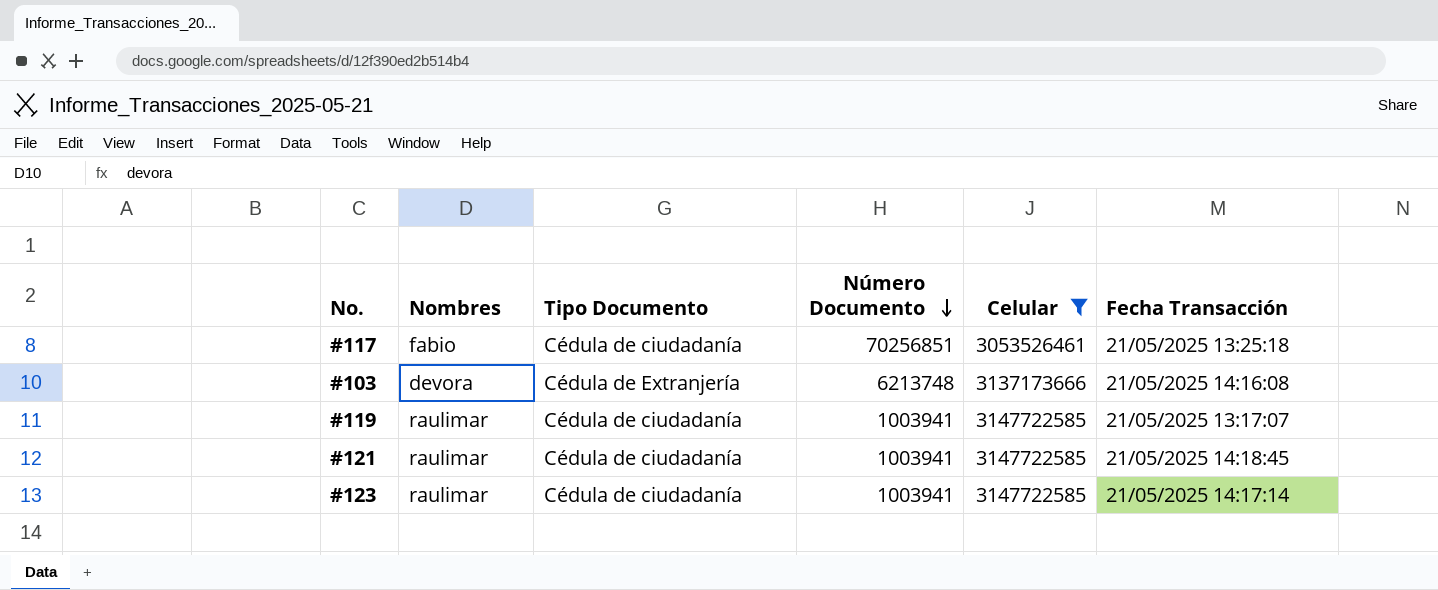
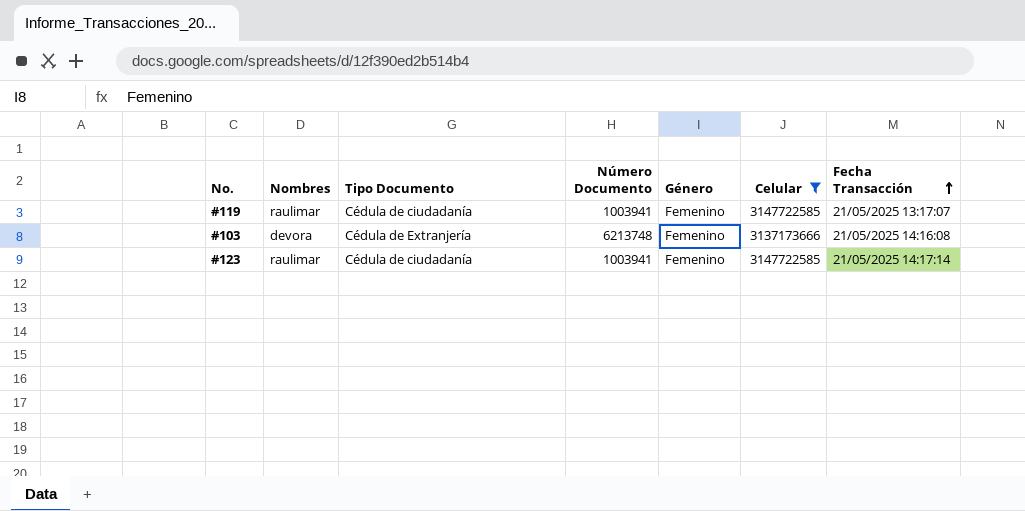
row order: Número Documento descending -> Fecha Transacción ascending
column Género | position: none -> 5
row #117: fabio | Cédula de ciudadanía | 70256851 | 3053526461 | 21/05/2025 13:25:18 -> none
row #121: raulimar | Cédula de ciudadanía | 1003941 | 3147722585 | 21/05/2025 14:18:45 -> none

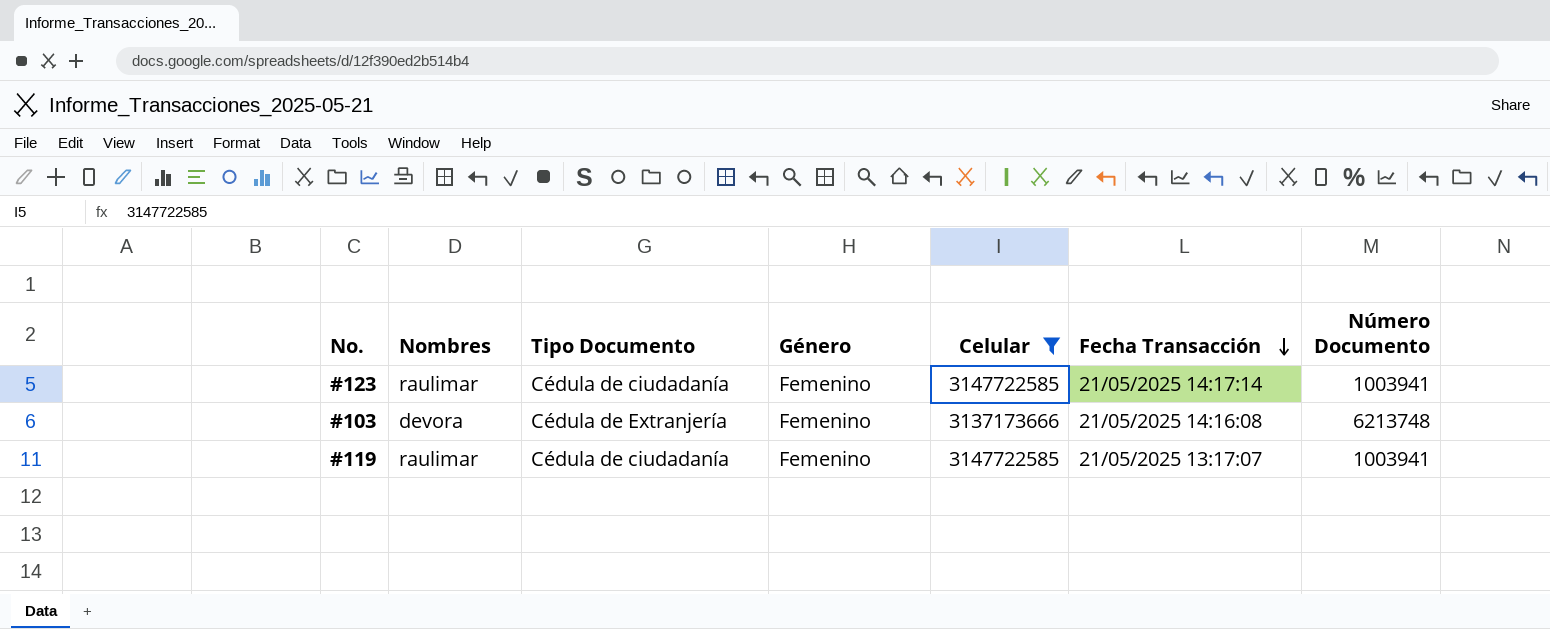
row order: Fecha Transacción ascending -> Fecha Transacción descending
column Número Documento | position: 4 -> 7

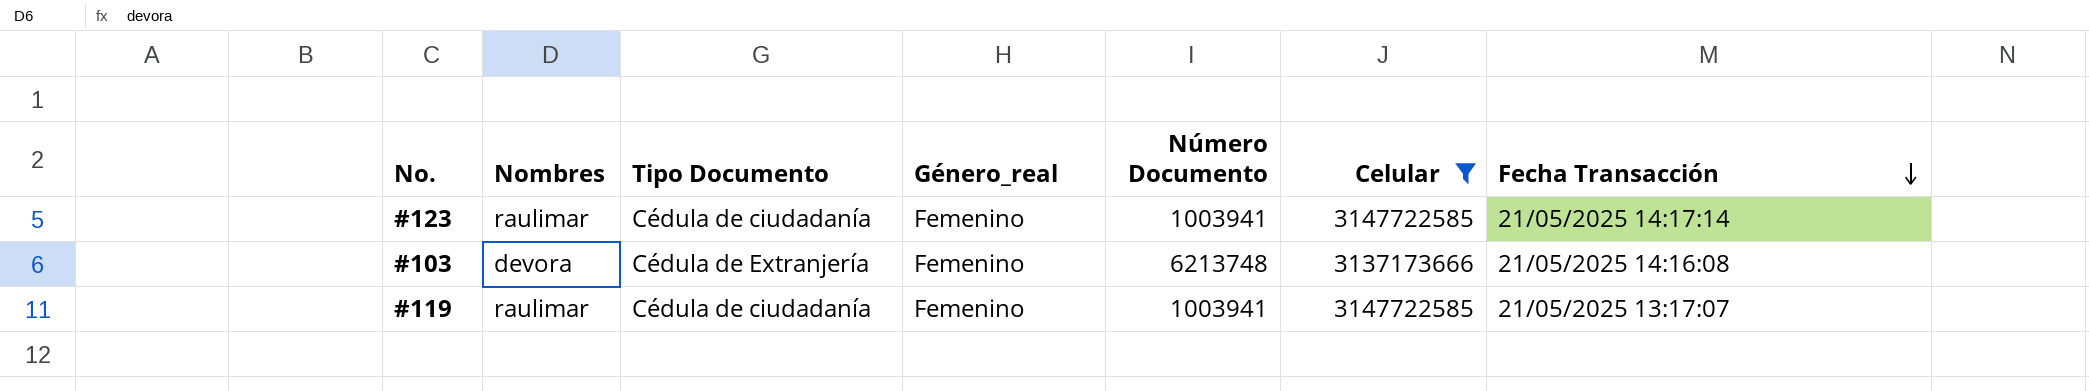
column name: Género -> Género_real
column Número Documento | position: 7 -> 5

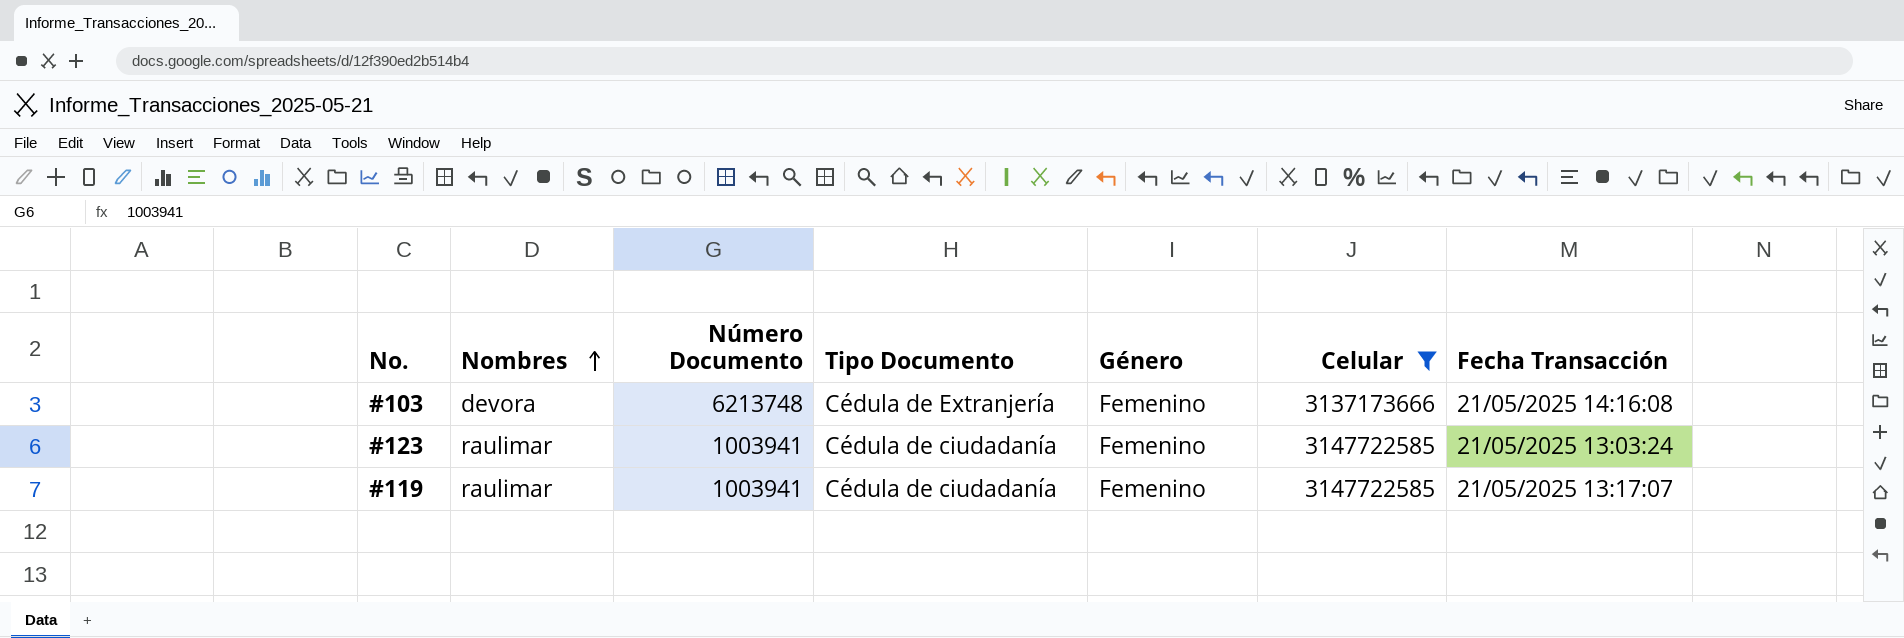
row order: Fecha Transacción descending -> Nombres ascending
column Número Documento | position: 5 -> 3
column name: Género_real -> Género
#123 | Fecha Transacción: 21/05/2025 14:17:14 -> 21/05/2025 13:03:24

